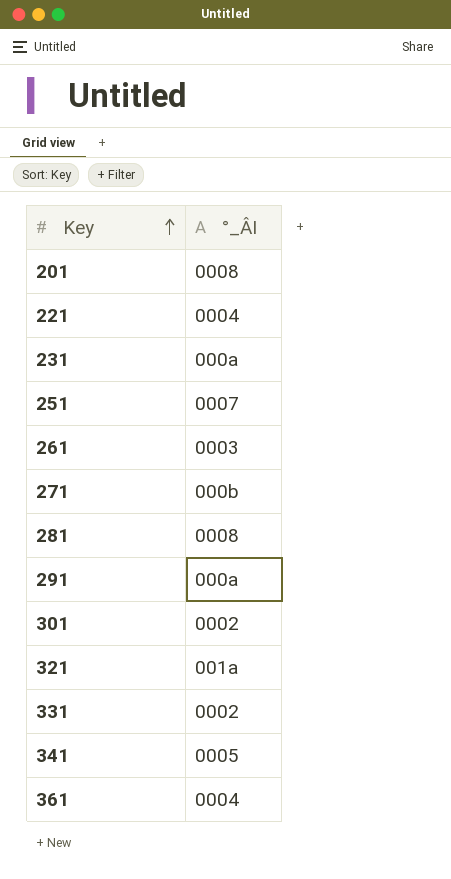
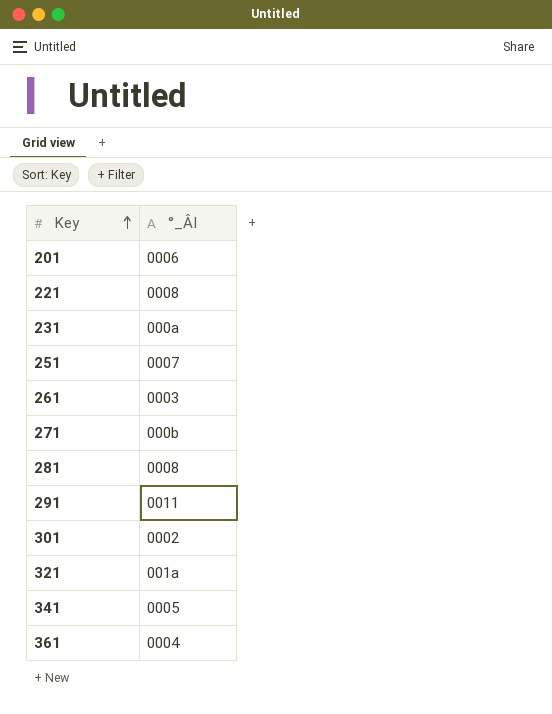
row 331: 0002 -> none
201 | °_ÂI: 0008 -> 0006
221 | °_ÂI: 0004 -> 0008
291 | °_ÂI: 000a -> 0011

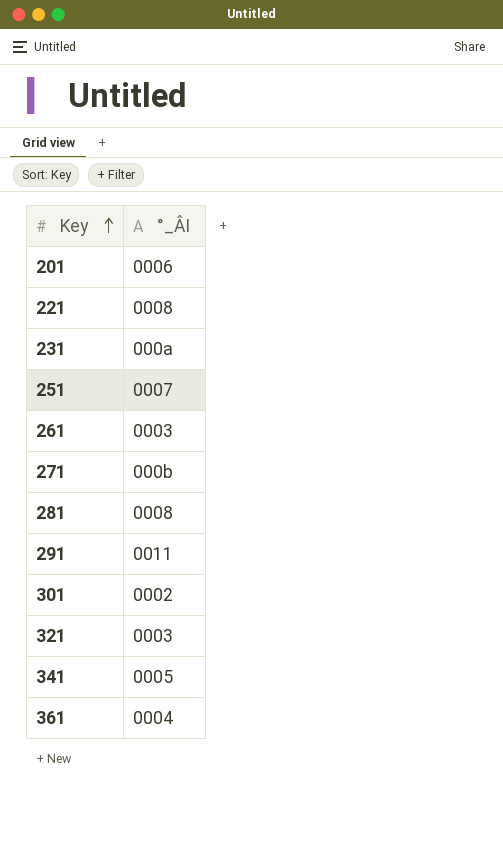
321 | °_ÂI: 001a -> 0003

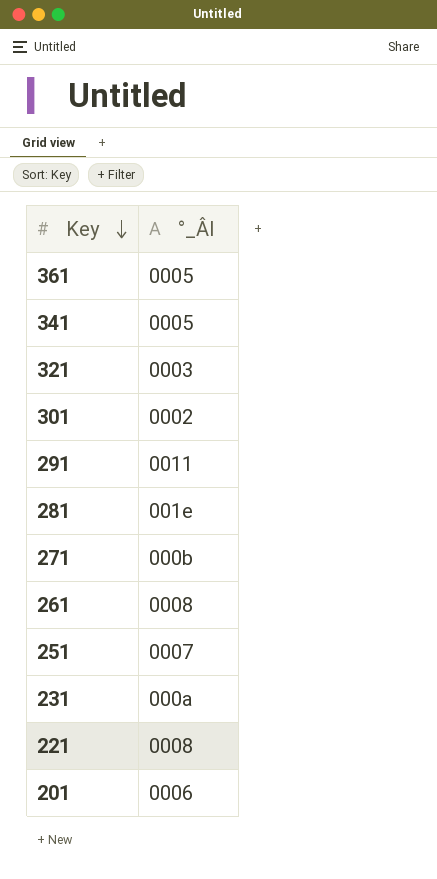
row order: Key ascending -> Key descending
361 | °_ÂI: 0004 -> 0005
281 | °_ÂI: 0008 -> 001e
261 | °_ÂI: 0003 -> 0008

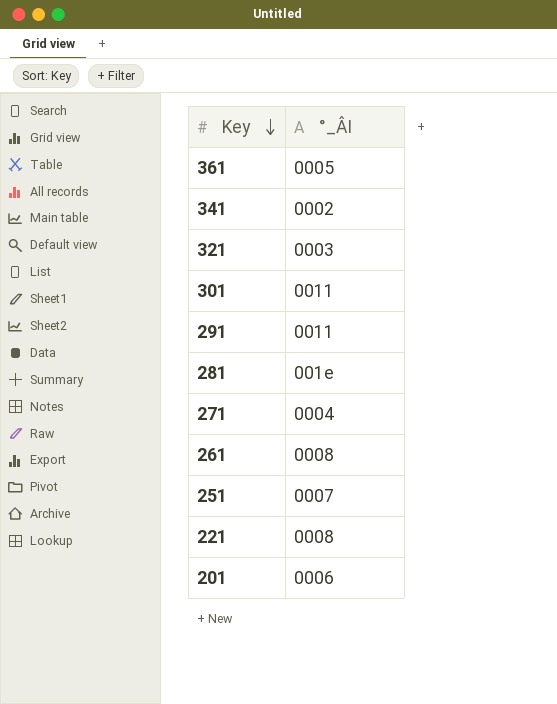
row 231: 000a -> none
341 | °_ÂI: 0005 -> 0002
301 | °_ÂI: 0002 -> 0011
271 | °_ÂI: 000b -> 0004

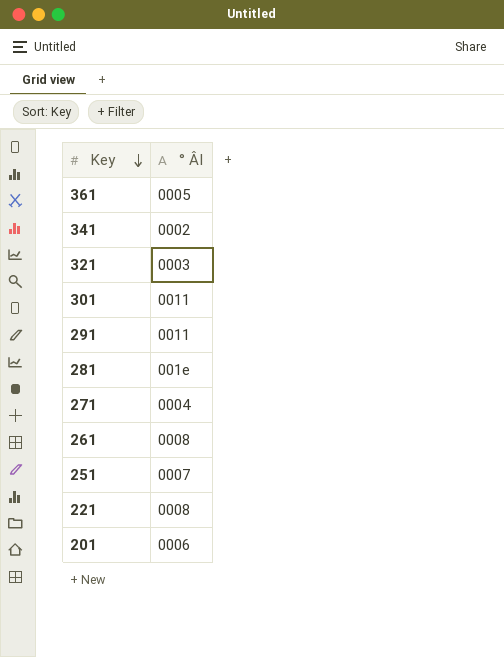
column name: °_ÂI -> ° ÂI

